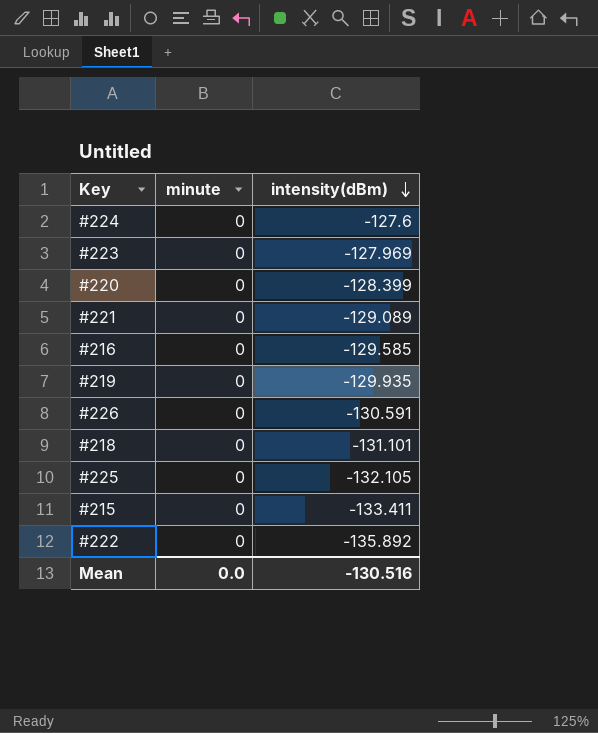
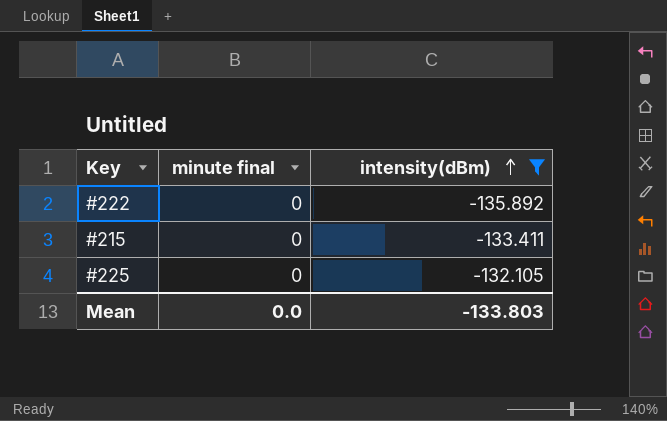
filter: none -> intensity(dBm) <= -132.105
row order: intensity(dBm) descending -> intensity(dBm) ascending
column name: minute -> minute final
Mean | intensity(dBm): -130.516 -> -133.803

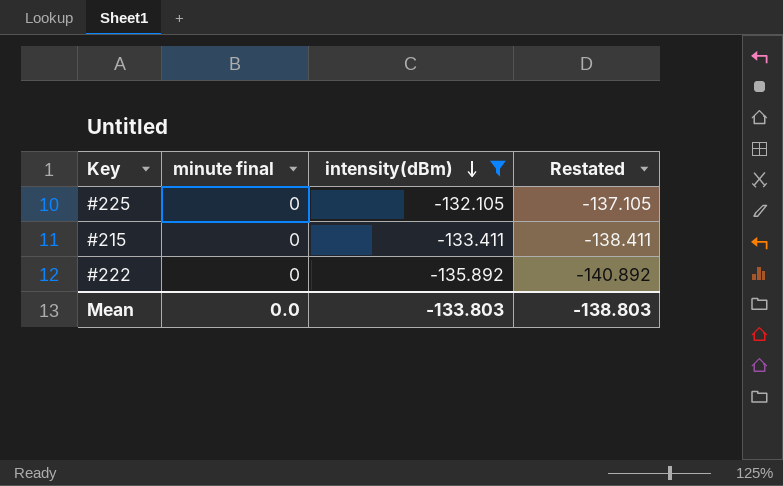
row order: intensity(dBm) ascending -> intensity(dBm) descending
column Restated | formula: none -> [intensity(dBm)] - 5

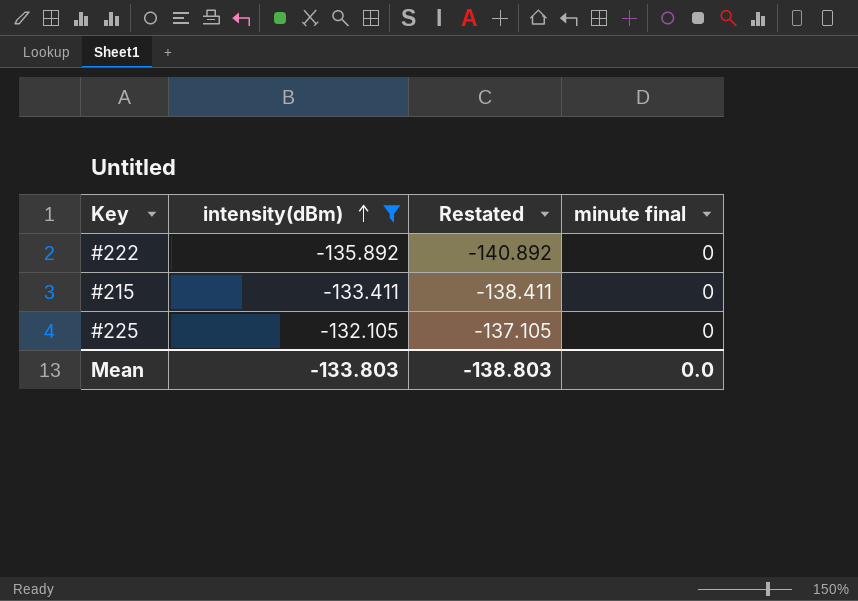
row order: intensity(dBm) descending -> intensity(dBm) ascending
column minute final | position: 2 -> 4

